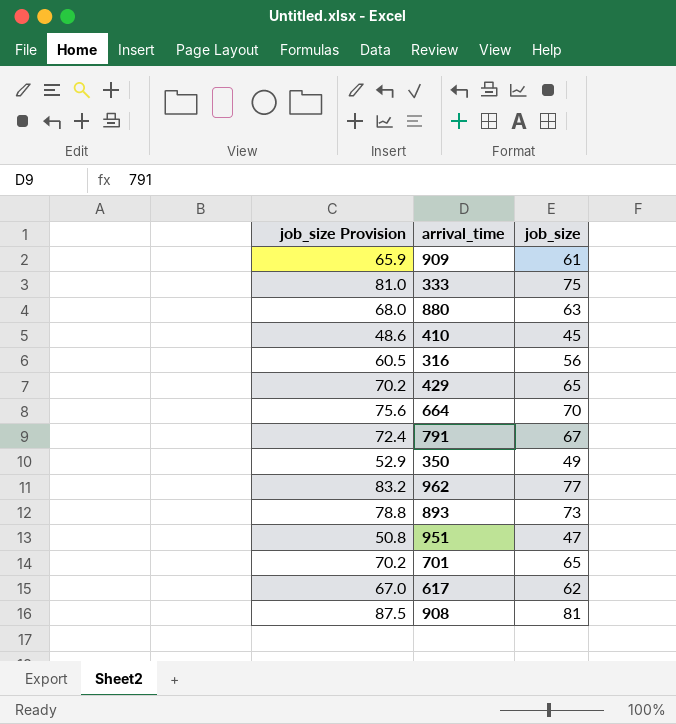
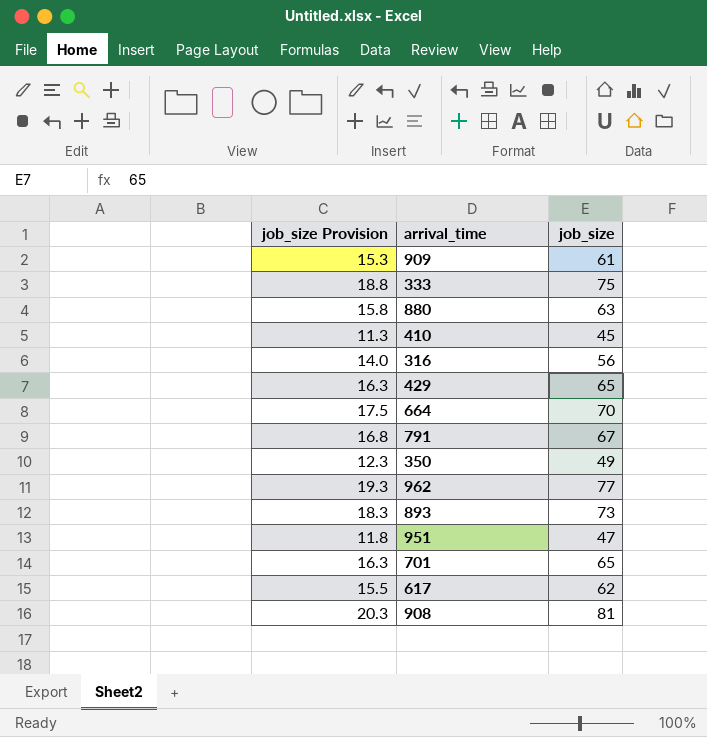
column job_size Provision | formula: [job_size] * 1.08 -> [job_size] * 0.25

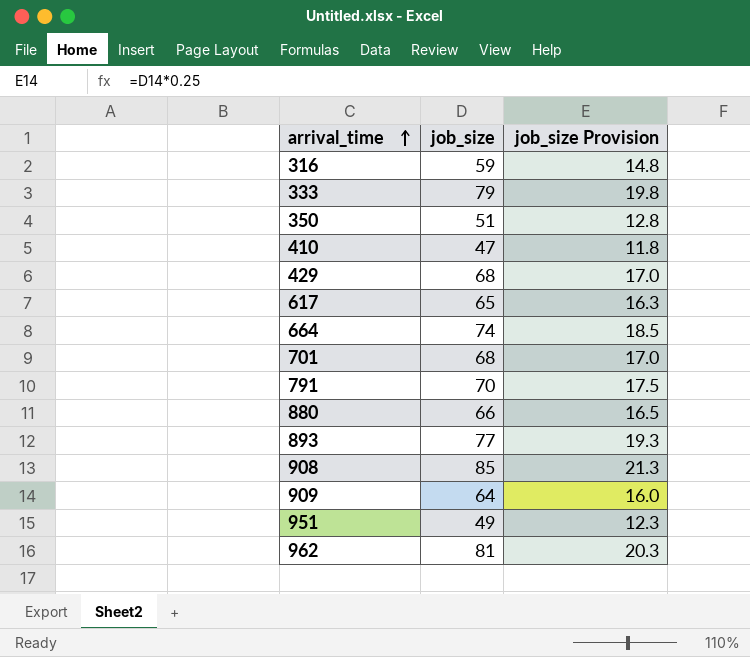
row order: none -> arrival_time ascending
column job_size Provision | position: 1 -> 3
316 | job_size: 56 -> 59
316 | job_size Provision: 14.0 -> 14.8
333 | job_size: 75 -> 79
333 | job_size Provision: 18.8 -> 19.8
350 | job_size: 49 -> 51
350 | job_size Provision: 12.3 -> 12.8
410 | job_size: 45 -> 47
410 | job_size Provision: 11.3 -> 11.8
429 | job_size: 65 -> 68
429 | job_size Provision: 16.3 -> 17.0
617 | job_size: 62 -> 65
617 | job_size Provision: 15.5 -> 16.3
664 | job_size: 70 -> 74
664 | job_size Provision: 17.5 -> 18.5
701 | job_size: 65 -> 68
701 | job_size Provision: 16.3 -> 17.0
791 | job_size: 67 -> 70
791 | job_size Provision: 16.8 -> 17.5
880 | job_size: 63 -> 66
880 | job_size Provision: 15.8 -> 16.5
893 | job_size: 73 -> 77
893 | job_size Provision: 18.3 -> 19.3
908 | job_size: 81 -> 85
908 | job_size Provision: 20.3 -> 21.3
909 | job_size: 61 -> 64
909 | job_size Provision: 15.3 -> 16.0
951 | job_size: 47 -> 49
951 | job_size Provision: 11.8 -> 12.3
962 | job_size: 77 -> 81
962 | job_size Provision: 19.3 -> 20.3

